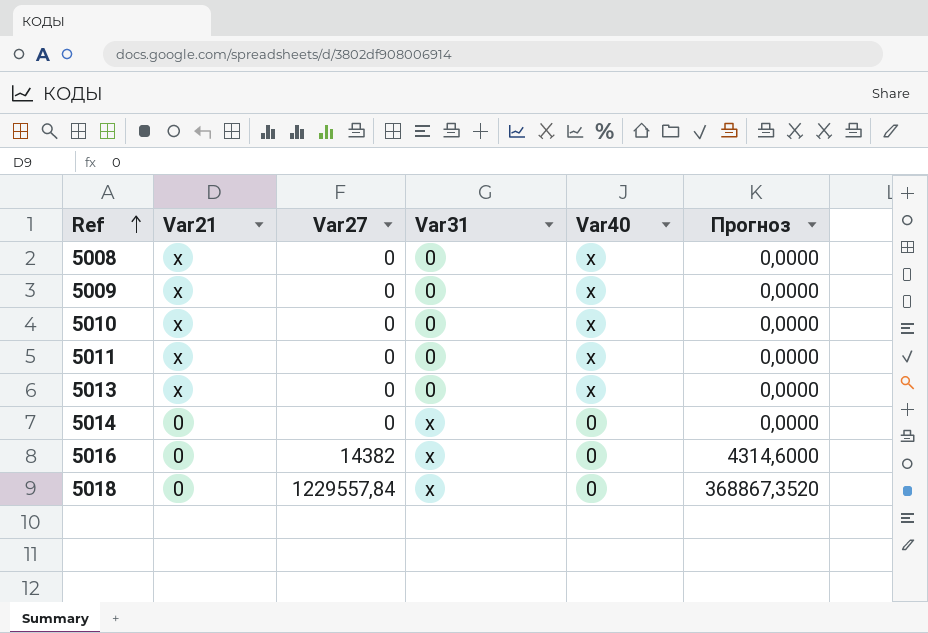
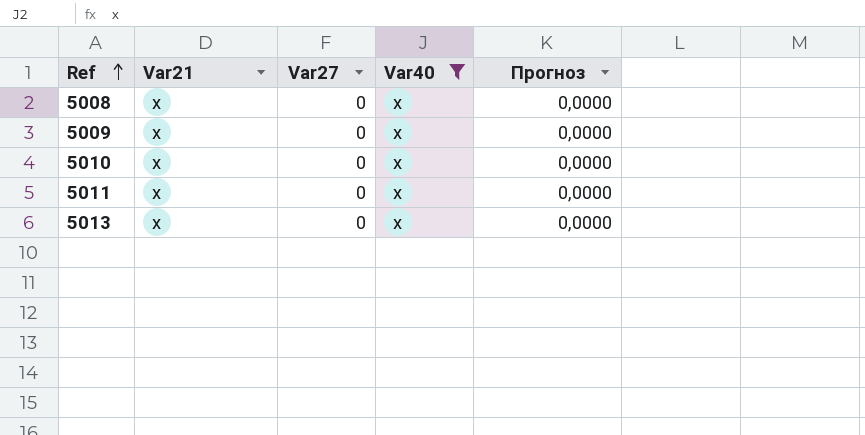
filter: none -> Var40 = х
column Var31 | position: 4 -> none

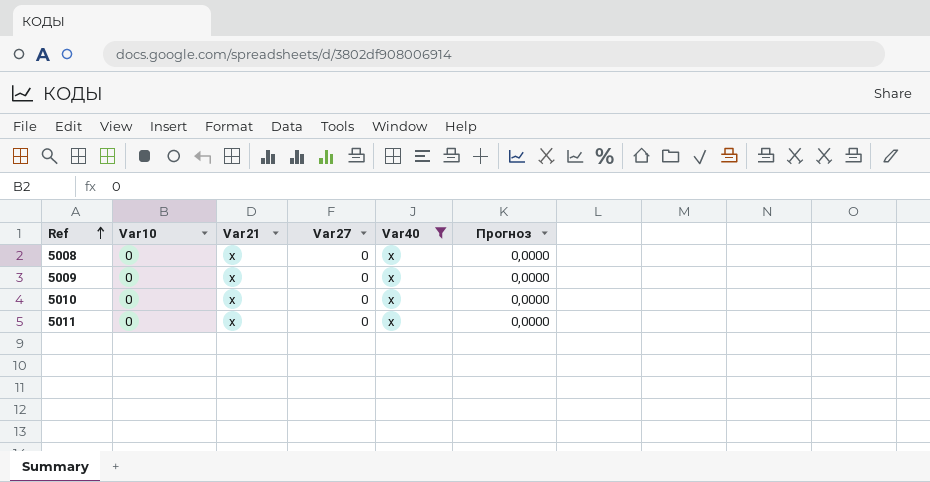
column Var10 | position: none -> 2
row 5013: х | 0 | х | 0,0000 -> none

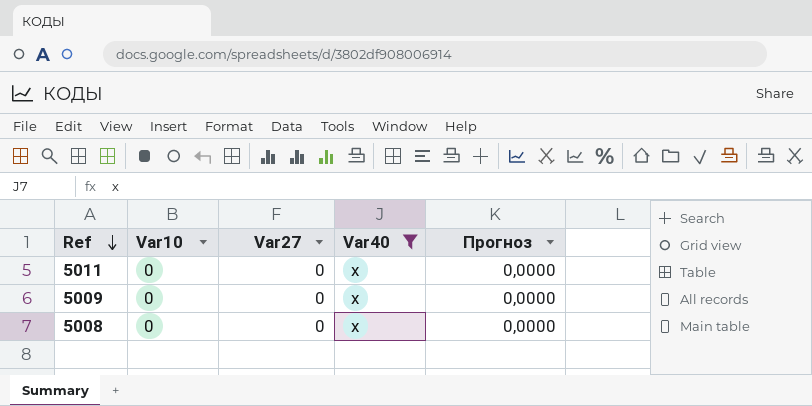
row order: Ref ascending -> Ref descending
column Var21 | position: 3 -> none
row 5010: 0 | х | 0 | х | 0,0000 -> none

